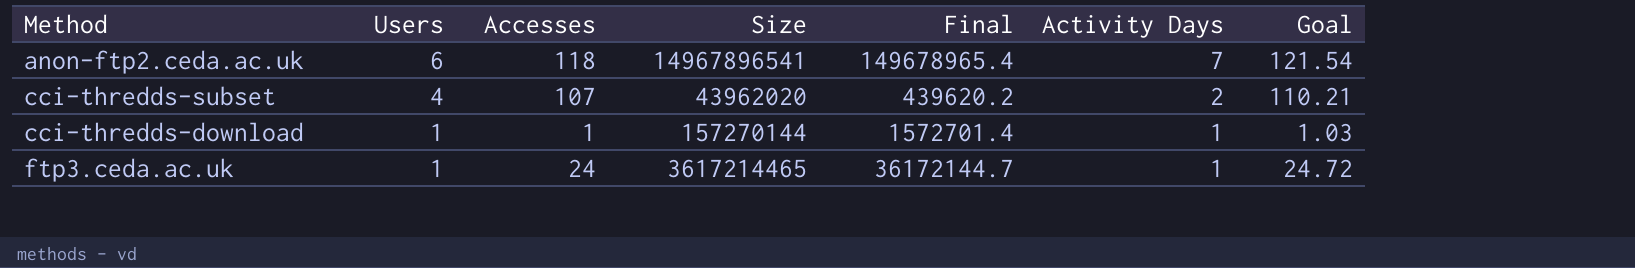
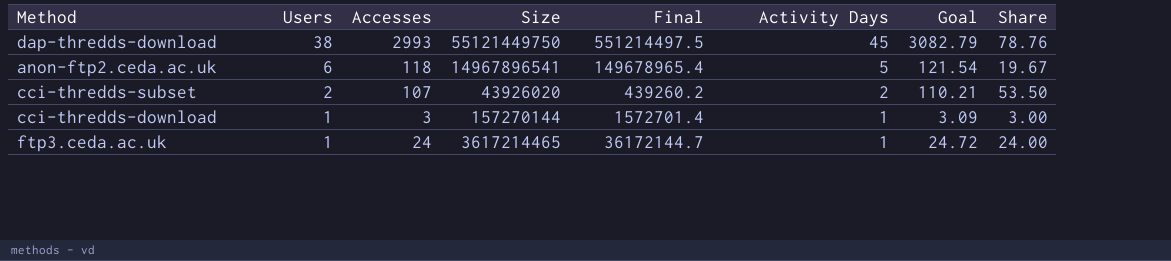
column Share | formula: none -> [Accesses] / [Users]
row dap-thredds-download: none -> 38 | 2993 | 55121449750 | 551214497.5 | 45 | 3082.79 | 78.76
anon-ftp2.ceda.ac.uk | Activity Days: 7 -> 5
cci-thredds-subset | Users: 4 -> 2
cci-thredds-subset | Size: 43962020 -> 43926020
cci-thredds-subset | Final: 439620.2 -> 439260.2
cci-thredds-download | Accesses: 1 -> 3
cci-thredds-download | Goal: 1.03 -> 3.09

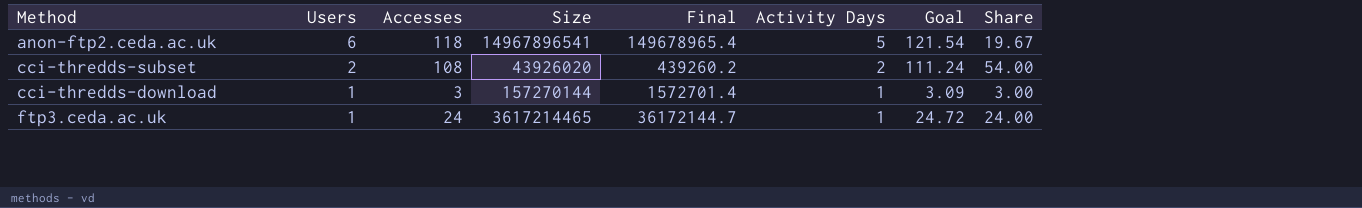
row dap-thredds-download: 38 | 2993 | 55121449750 | 551214497.5 | 45 | 3082.79 | 78.76 -> none
cci-thredds-subset | Accesses: 107 -> 108
cci-thredds-subset | Goal: 110.21 -> 111.24
cci-thredds-subset | Share: 53.50 -> 54.00

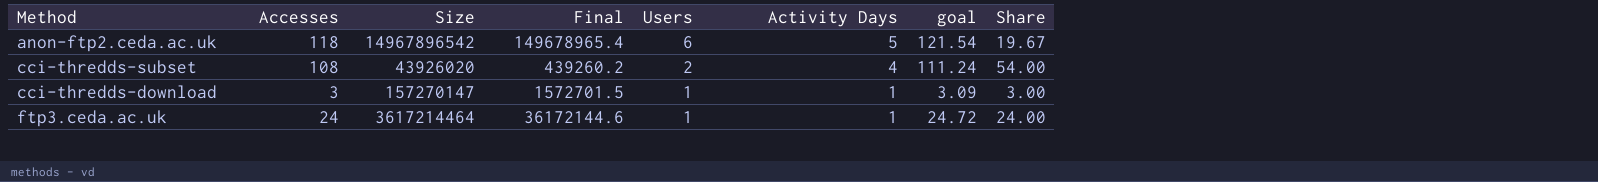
column Users | position: 2 -> 5
column name: Goal -> goal
anon-ftp2.ceda.ac.uk | Size: 14967896541 -> 14967896542
cci-thredds-subset | Activity Days: 2 -> 4
cci-thredds-download | Size: 157270144 -> 157270147
cci-thredds-download | Final: 1572701.4 -> 1572701.5
ftp3.ceda.ac.uk | Size: 3617214465 -> 3617214464
ftp3.ceda.ac.uk | Final: 36172144.7 -> 36172144.6

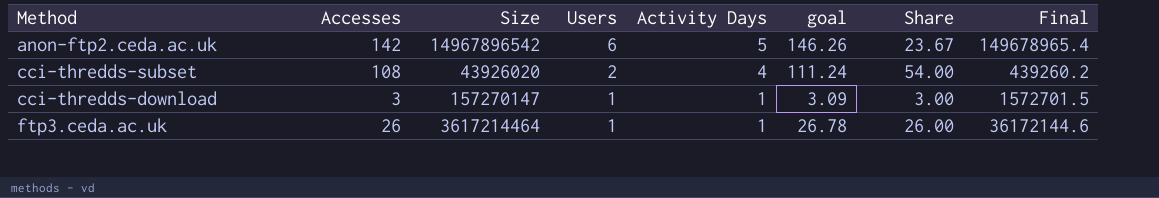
column Final | position: 4 -> 8
anon-ftp2.ceda.ac.uk | Accesses: 118 -> 142
anon-ftp2.ceda.ac.uk | goal: 121.54 -> 146.26
anon-ftp2.ceda.ac.uk | Share: 19.67 -> 23.67
ftp3.ceda.ac.uk | Accesses: 24 -> 26
ftp3.ceda.ac.uk | goal: 24.72 -> 26.78
ftp3.ceda.ac.uk | Share: 24.00 -> 26.00

